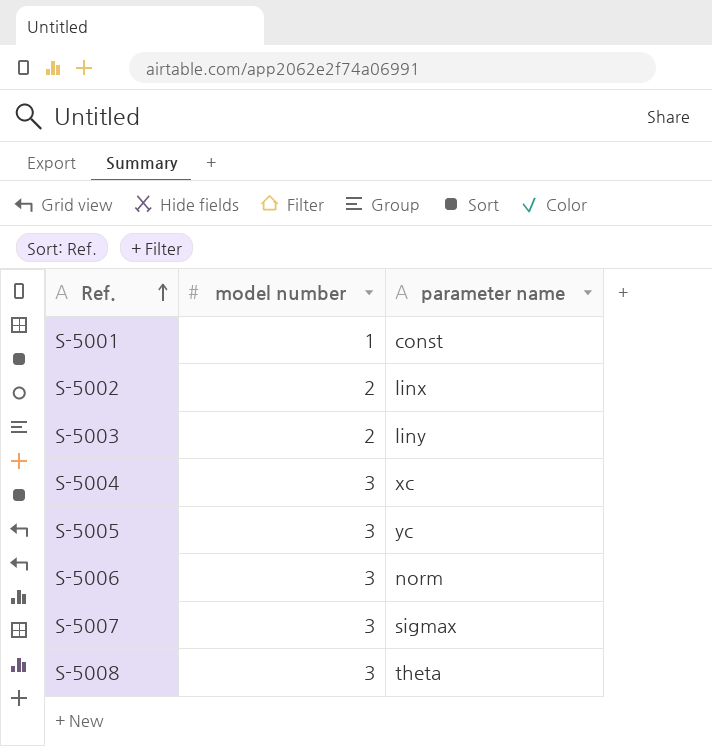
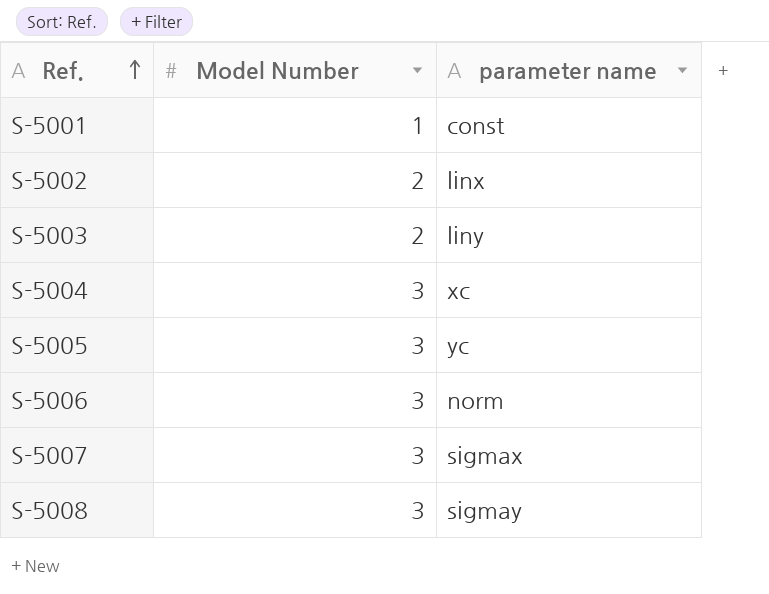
column name: model number -> Model Number
S-5008 | parameter name: theta -> sigmay

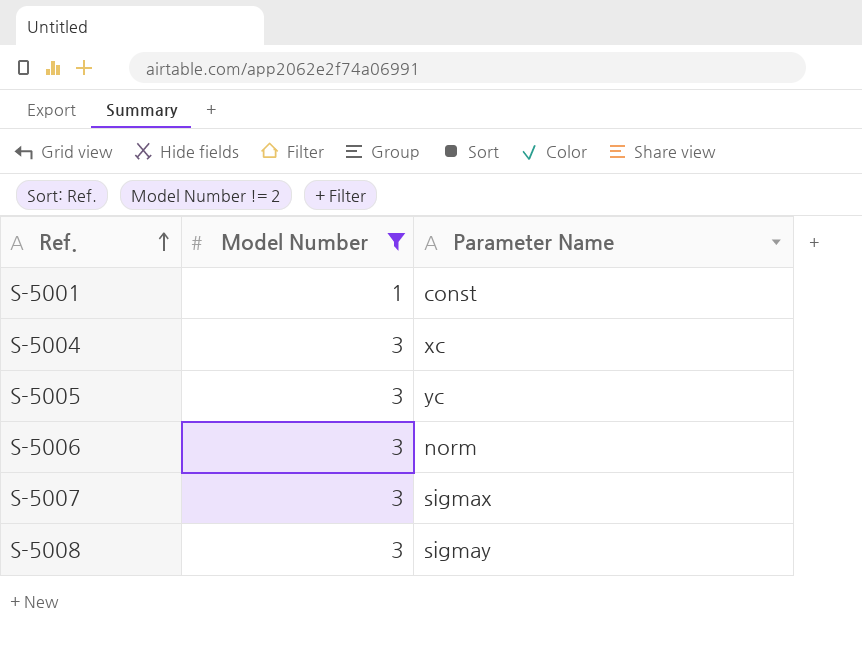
filter: none -> Model Number != 2
column name: parameter name -> Parameter Name

